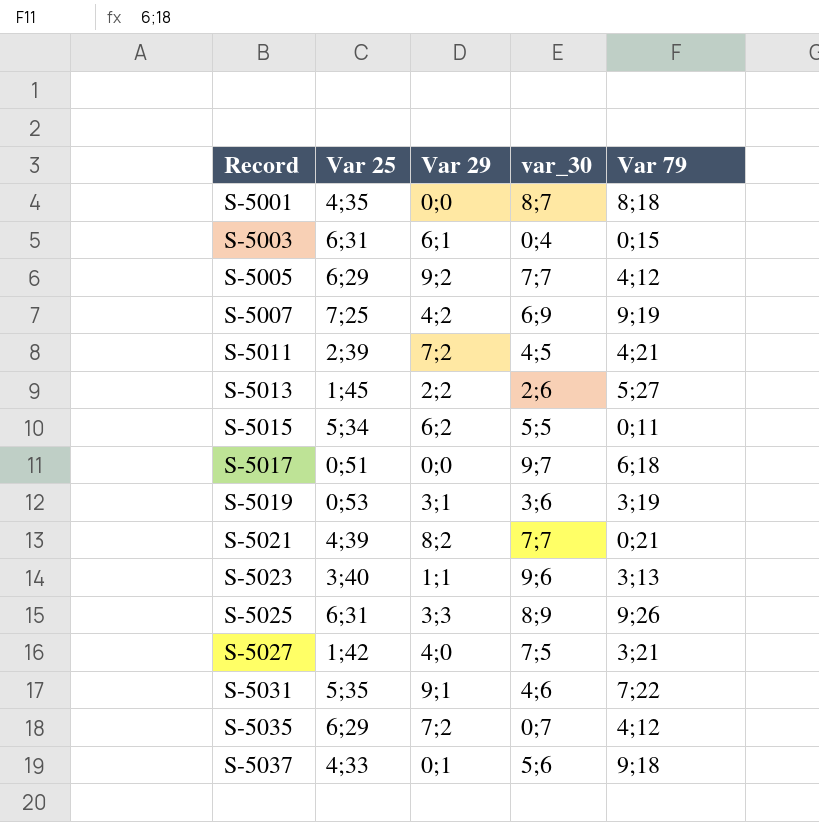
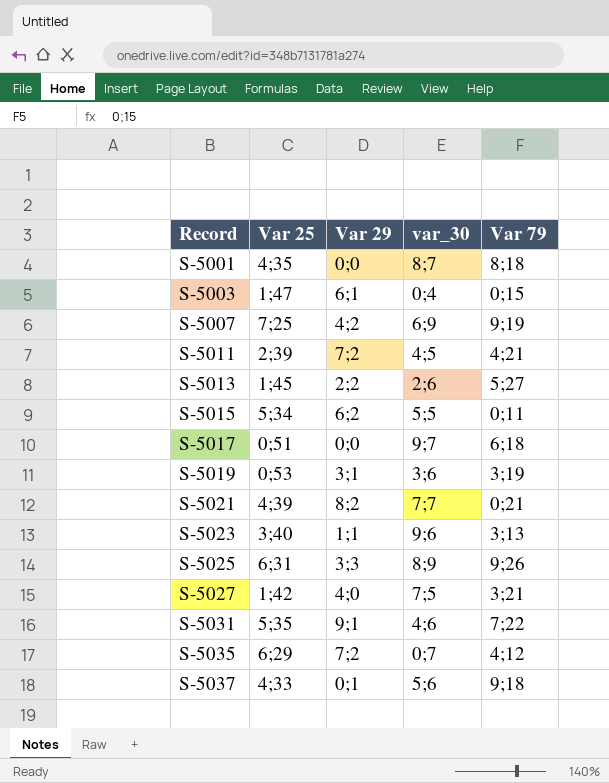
row S-5005: 6;29 | 9;2 | 7;7 | 4;12 -> none
S-5003 | Var 25: 6;31 -> 1;47

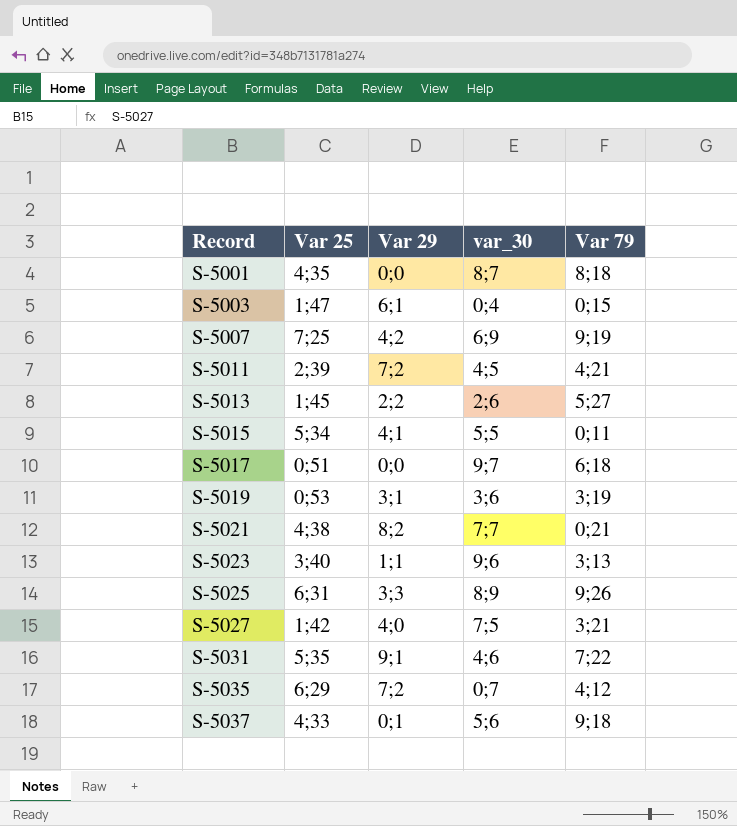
S-5015 | Var 29: 6;2 -> 4;1
S-5021 | Var 25: 4;39 -> 4;38

